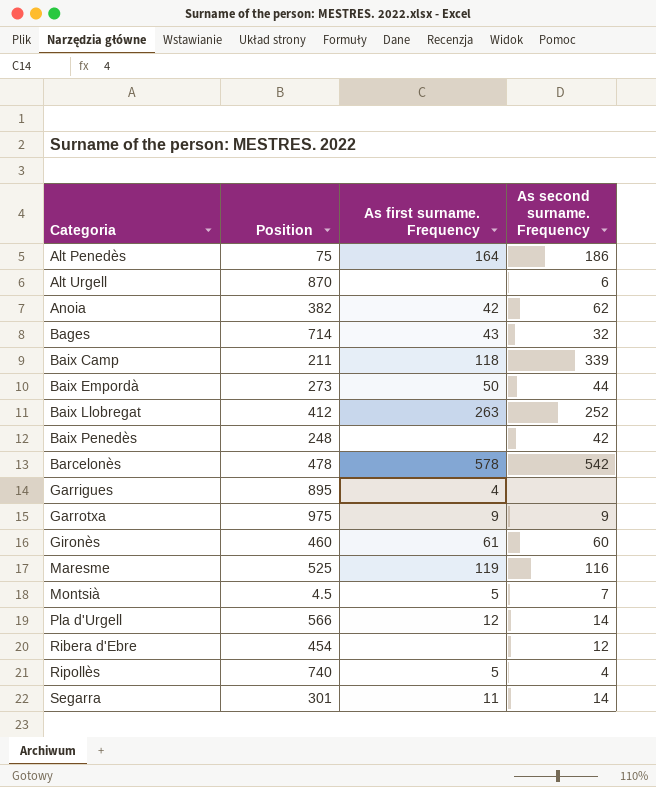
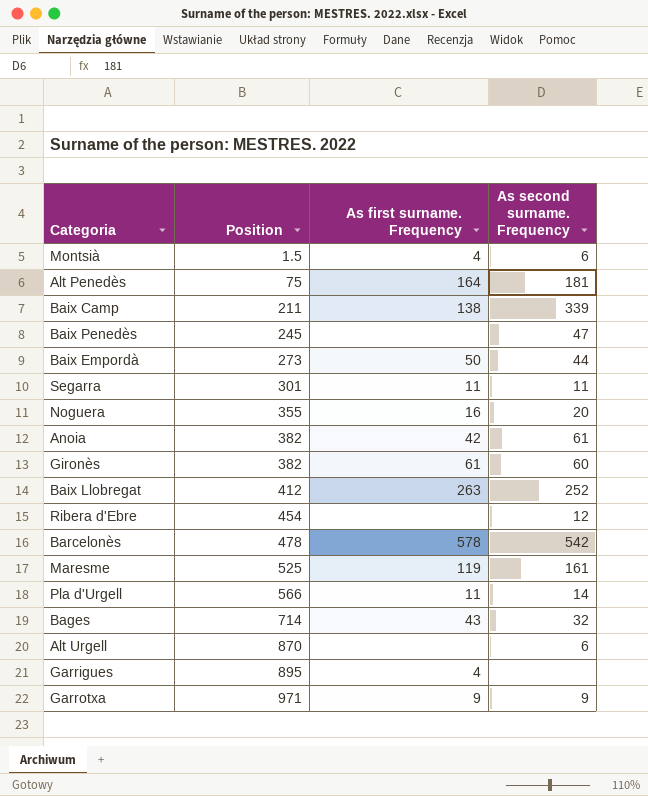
row order: Categoria ascending -> Position ascending
row Ripollès: 740 | 5 | 4 -> none
Montsià | Position: 4.5 -> 1.5
Montsià | As first surname. Frequency: 5 -> 4
Montsià | As second surname. Frequency: 7 -> 6
Alt Penedès | As second surname. Frequency: 186 -> 181
Baix Camp | As first surname. Frequency: 118 -> 138
Baix Penedès | Position: 248 -> 245
Baix Penedès | As second surname. Frequency: 42 -> 47
Segarra | As second surname. Frequency: 14 -> 11
row Noguera: none -> 355 | 16 | 20
Anoia | As second surname. Frequency: 62 -> 61
Gironès | Position: 460 -> 382
Maresme | As second surname. Frequency: 116 -> 161
Pla d'Urgell | As first surname. Frequency: 12 -> 11
Garrotxa | Position: 975 -> 971

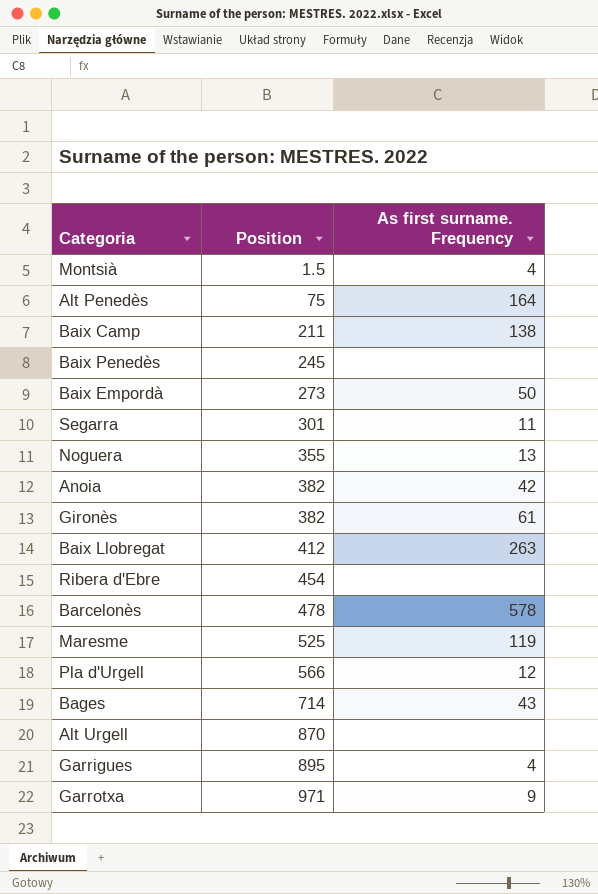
column As second surname. Frequency | position: 4 -> none
Noguera | As first surname. Frequency: 16 -> 13
Pla d'Urgell | As first surname. Frequency: 11 -> 12

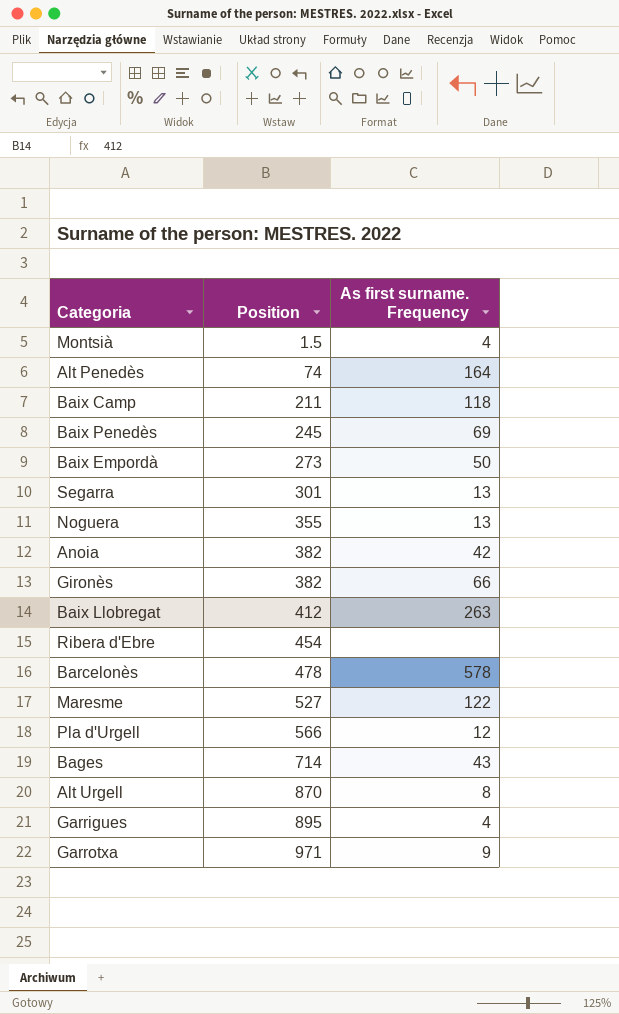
Alt Penedès | Position: 75 -> 74
Baix Camp | As first surname. Frequency: 138 -> 118
Baix Penedès | As first surname. Frequency: none -> 69
Segarra | As first surname. Frequency: 11 -> 13
Gironès | As first surname. Frequency: 61 -> 66
Maresme | Position: 525 -> 527
Maresme | As first surname. Frequency: 119 -> 122
Alt Urgell | As first surname. Frequency: none -> 8

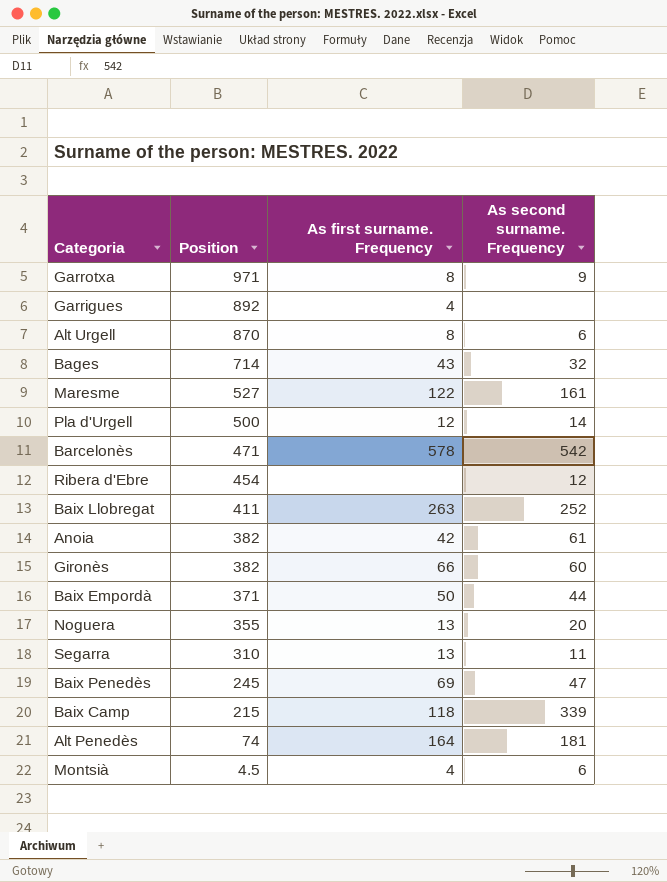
row order: Position ascending -> Position descending
column As second surname. Frequency | position: none -> 4
Garrotxa | As first surname. Frequency: 9 -> 8
Garrigues | Position: 895 -> 892
Pla d'Urgell | Position: 566 -> 500
Barcelonès | Position: 478 -> 471
Baix Llobregat | Position: 412 -> 411
Baix Empordà | Position: 273 -> 371
Segarra | Position: 301 -> 310
Baix Camp | Position: 211 -> 215
Montsià | Position: 1.5 -> 4.5

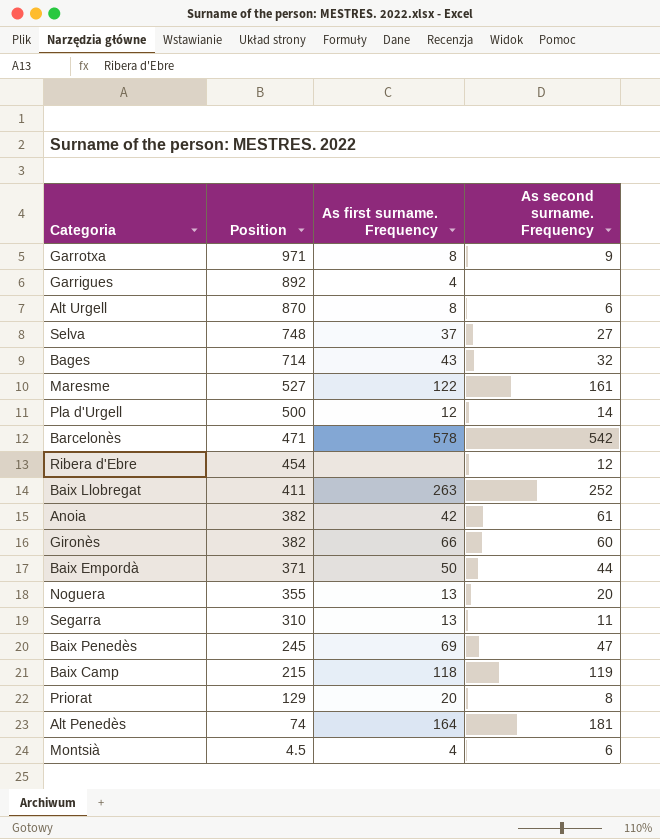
row Selva: none -> 748 | 37 | 27
Baix Camp | As second surname. Frequency: 339 -> 119
row Priorat: none -> 129 | 20 | 8

